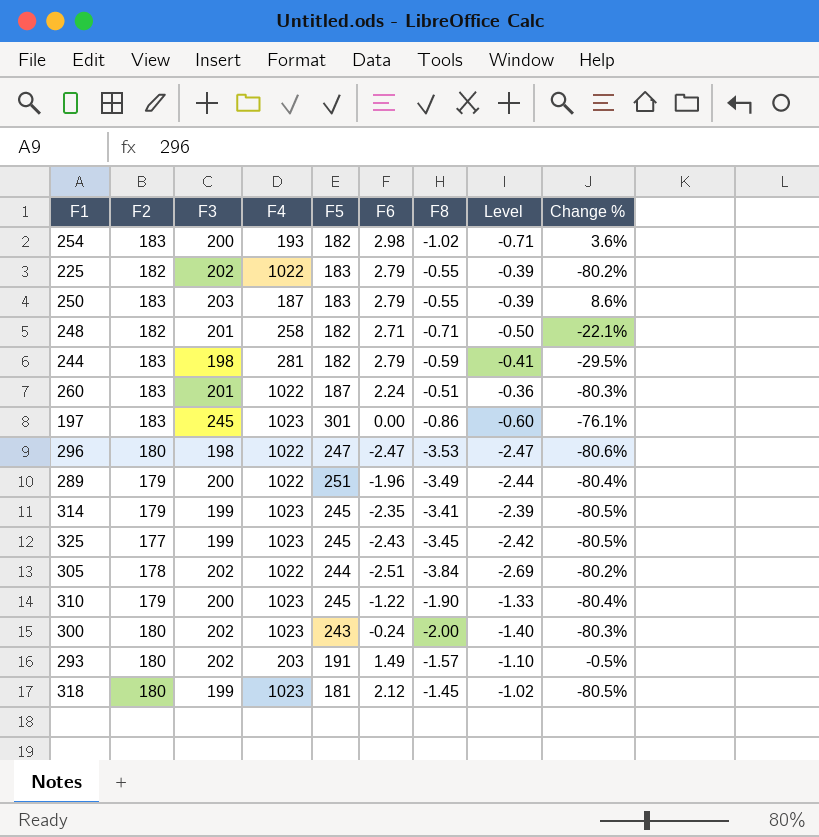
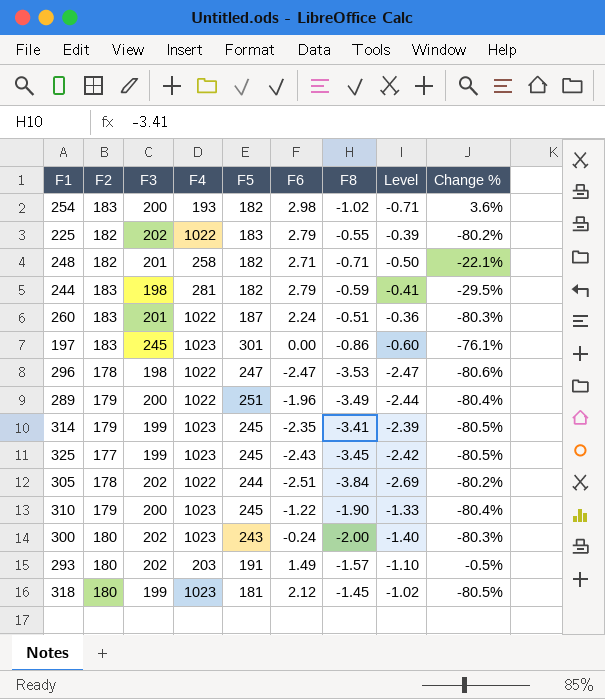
row 250: 183 | 203 | 187 | 183 | 2.79 | -0.55 | -0.39 | 8.6% -> none
296 | F2: 180 -> 178

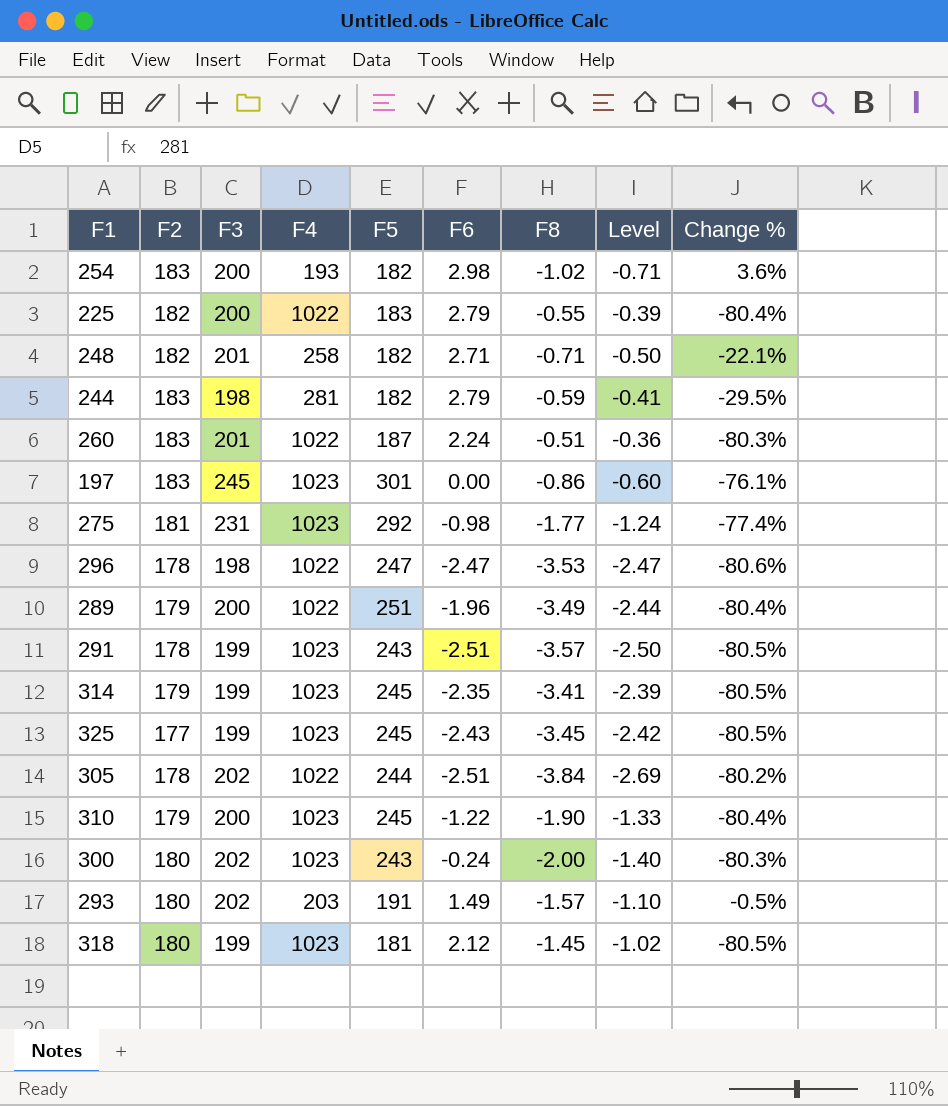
225 | F3: 202 -> 200
225 | Change %: -80.2% -> -80.4%
row 275: none -> 181 | 231 | 1023 | 292 | -0.98 | -1.77 | -1.24 | -77.4%
row 291: none -> 178 | 199 | 1023 | 243 | -2.51 | -3.57 | -2.50 | -80.5%

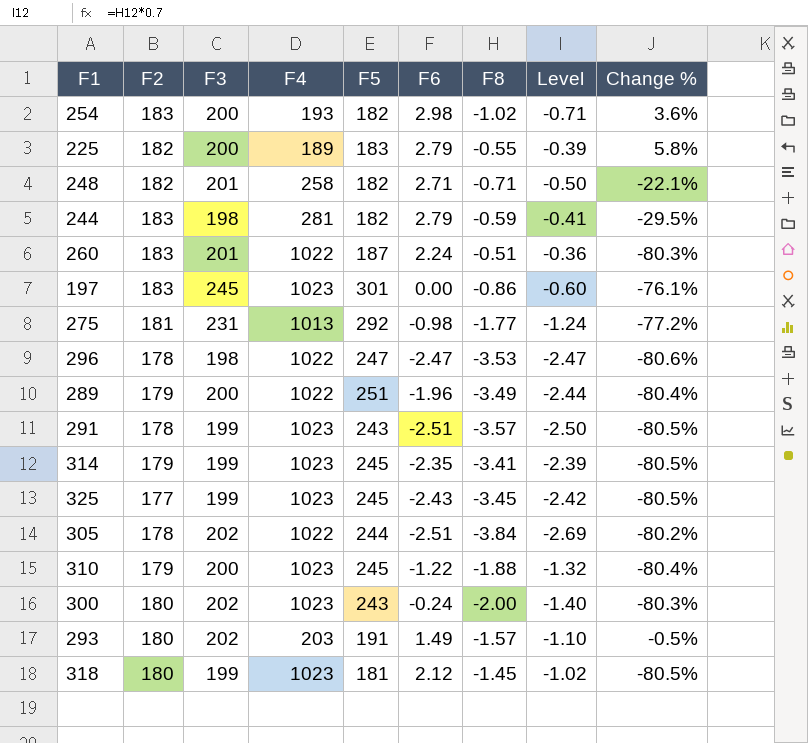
225 | F4: 1022 -> 189
225 | Change %: -80.4% -> 5.8%
275 | F4: 1023 -> 1013
275 | Change %: -77.4% -> -77.2%
310 | F8: -1.90 -> -1.88
310 | Level: -1.33 -> -1.32

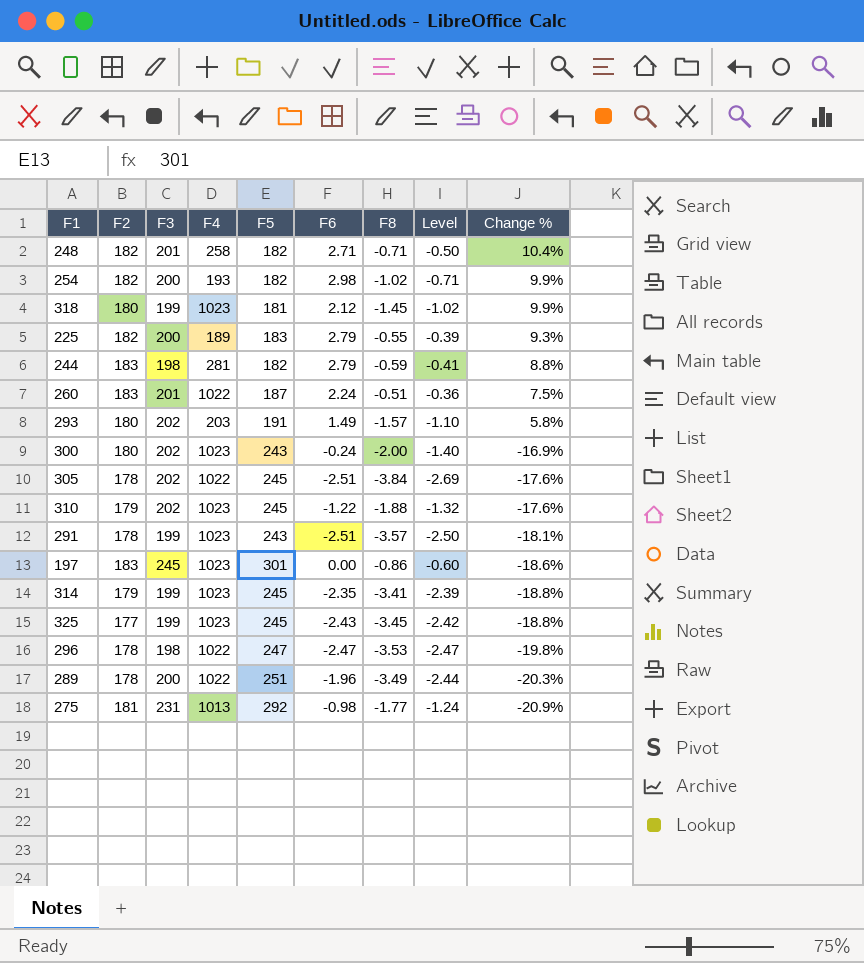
row order: none -> Change % descending
column Change % | formula: ([F3] - [F4]) / [F4] -> ([F3] - [F5]) / [F5]
254 | F2: 183 -> 182
305 | F5: 244 -> 245
310 | F3: 200 -> 202
289 | F2: 179 -> 178

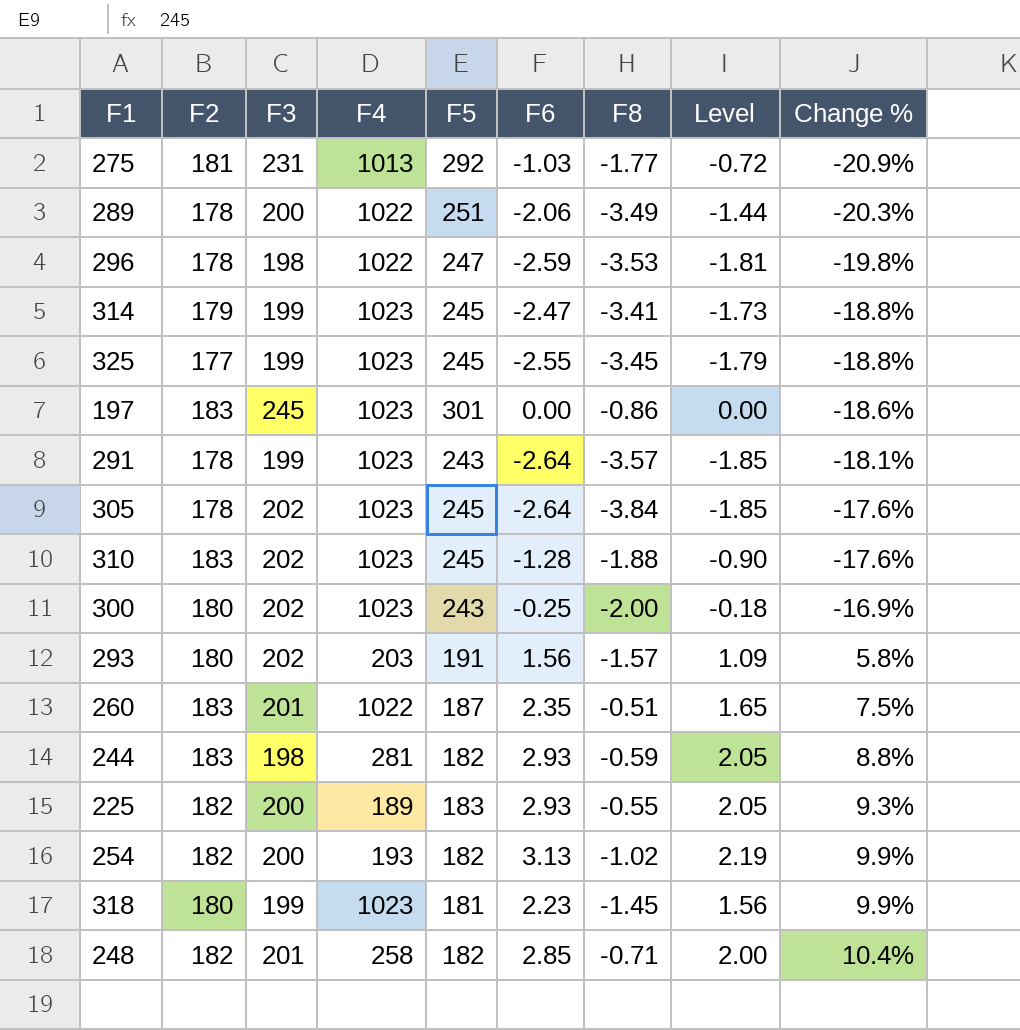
row order: Change % descending -> Change % ascending
column Level | formula: [F8] * 0.7 -> [F6] * 0.7
275 | F6: -0.98 -> -1.03
289 | F6: -1.96 -> -2.06
296 | F6: -2.47 -> -2.59
314 | F6: -2.35 -> -2.47
325 | F6: -2.43 -> -2.55
291 | F6: -2.51 -> -2.64
305 | F4: 1022 -> 1023
305 | F6: -2.51 -> -2.64
310 | F2: 179 -> 183
310 | F6: -1.22 -> -1.28
300 | F6: -0.24 -> -0.25
293 | F6: 1.49 -> 1.56
260 | F6: 2.24 -> 2.35
244 | F6: 2.79 -> 2.93
225 | F6: 2.79 -> 2.93
254 | F6: 2.98 -> 3.13
318 | F6: 2.12 -> 2.23
248 | F6: 2.71 -> 2.85

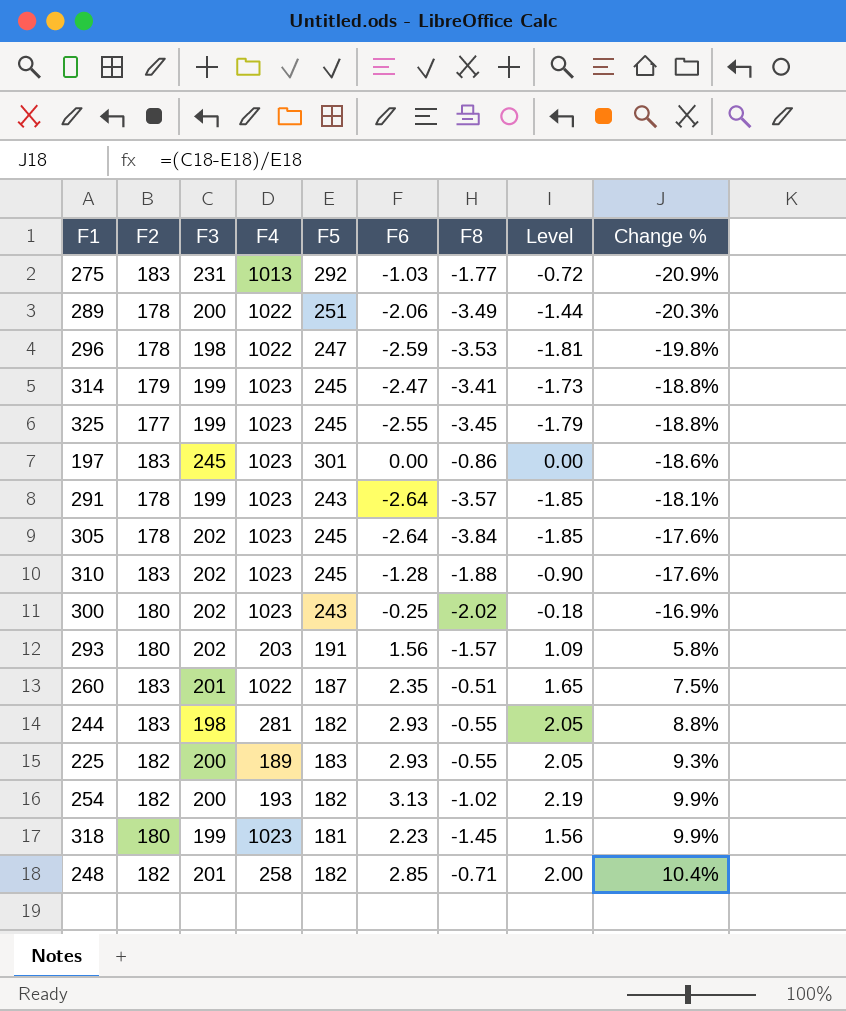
275 | F2: 181 -> 183
300 | F8: -2.00 -> -2.02
244 | F8: -0.59 -> -0.55

